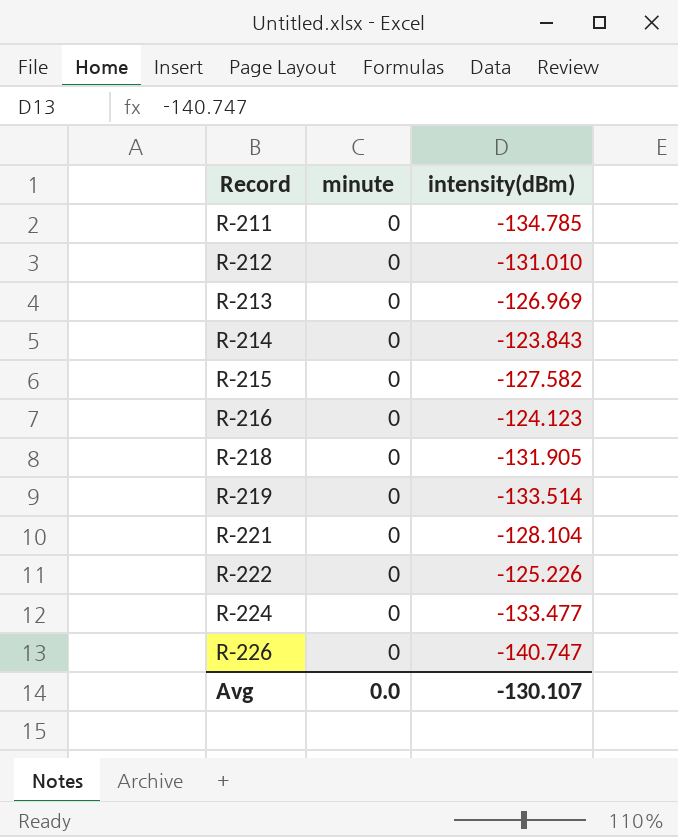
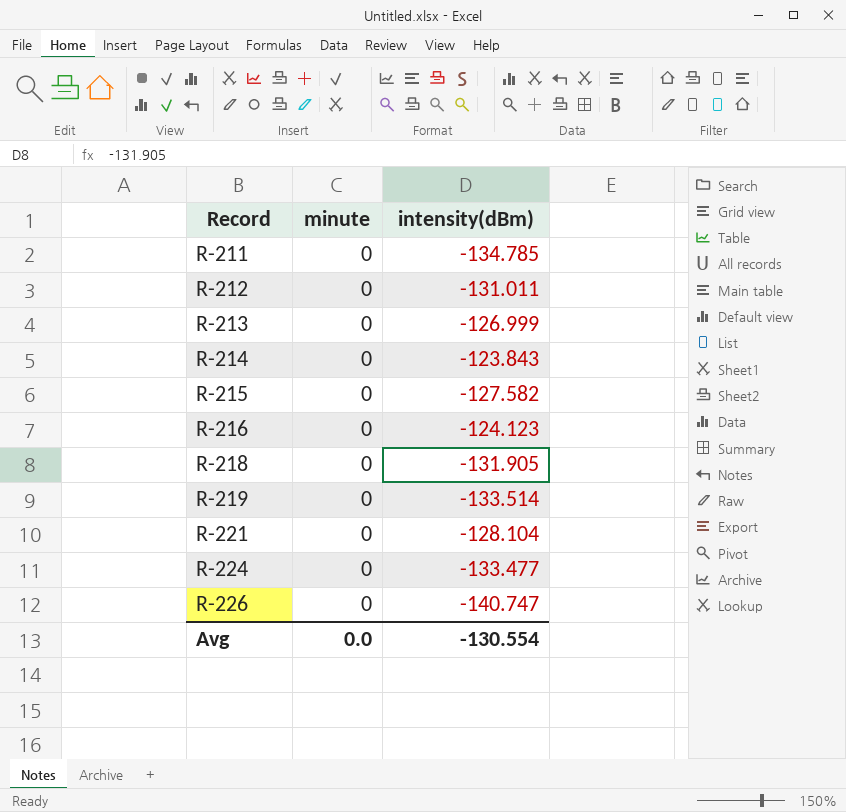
row R-222: 0 | -125.226 -> none
R-212 | intensity(dBm): -131.010 -> -131.011
R-213 | intensity(dBm): -126.969 -> -126.999
Avg | intensity(dBm): -130.107 -> -130.554

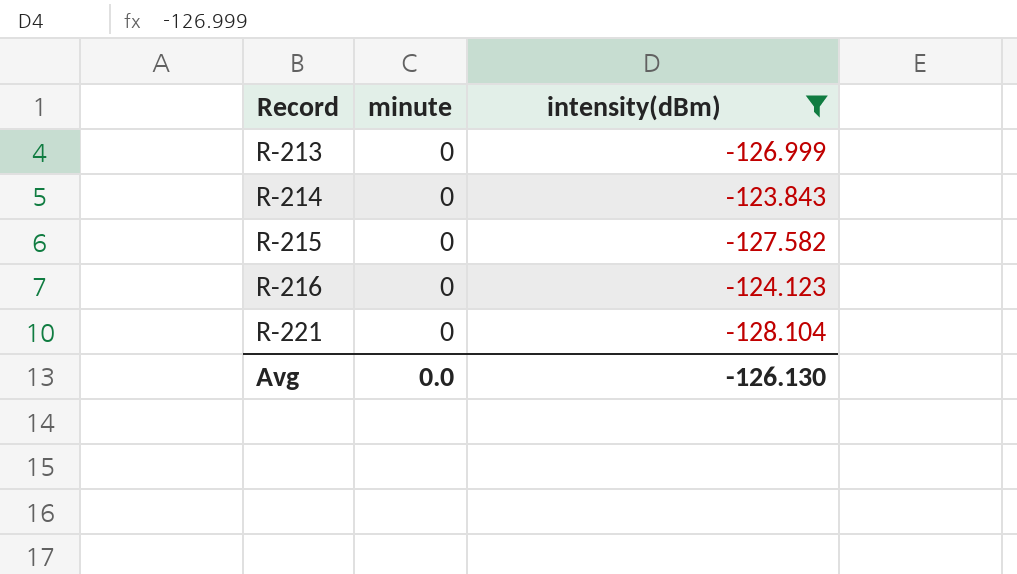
filter: none -> intensity(dBm) >= -128.104
Avg | intensity(dBm): -130.554 -> -126.130

